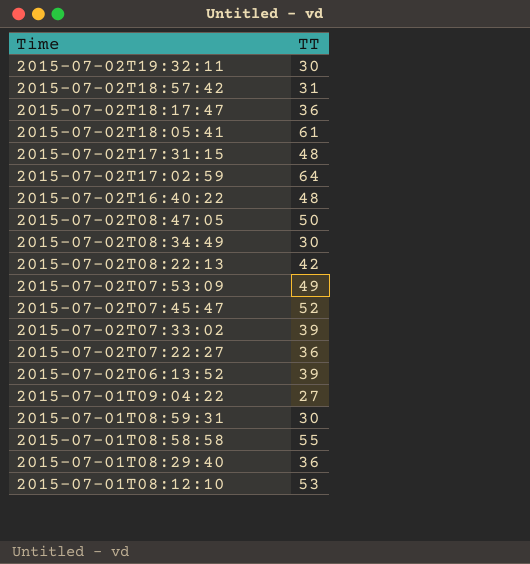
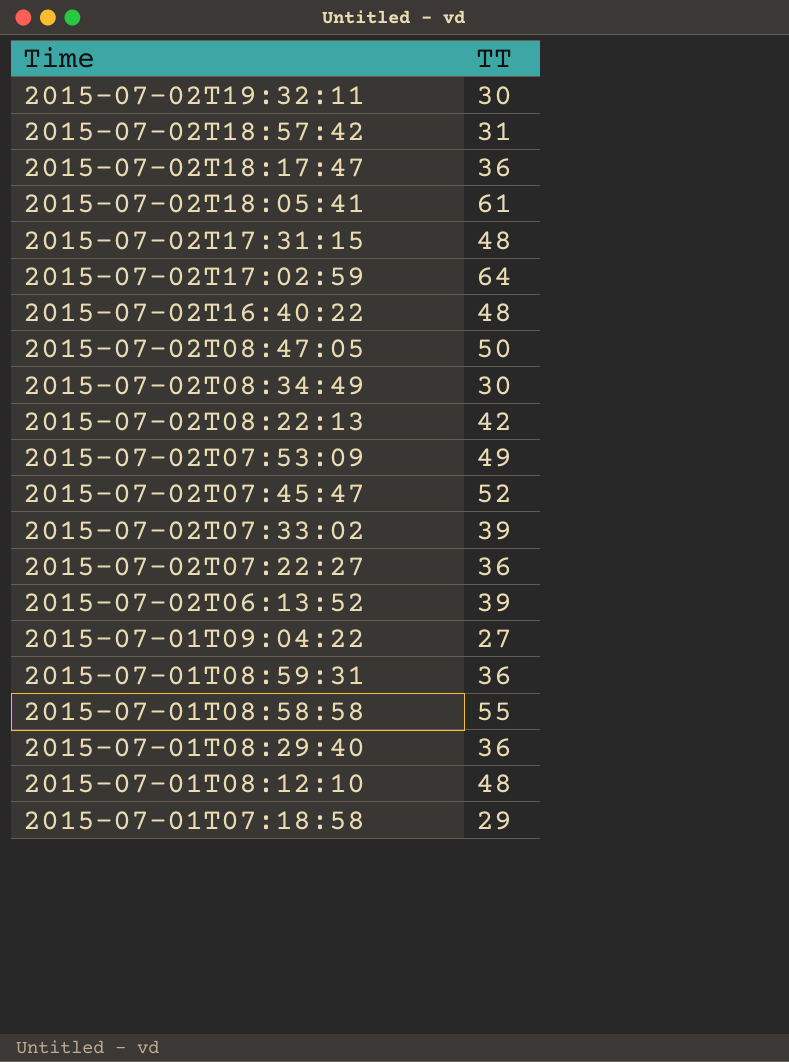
2015-07-01T08:59:31 | TT: 30 -> 36
2015-07-01T08:12:10 | TT: 53 -> 48
row 2015-07-01T07:18:58: none -> 29

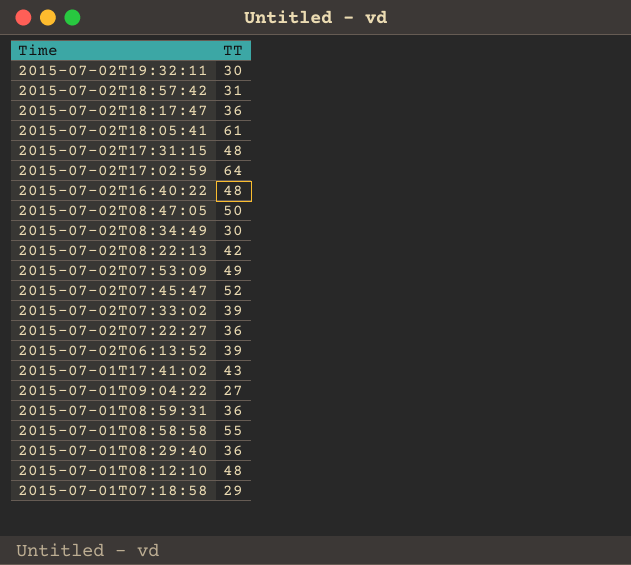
row 2015-07-01T17:41:02: none -> 43

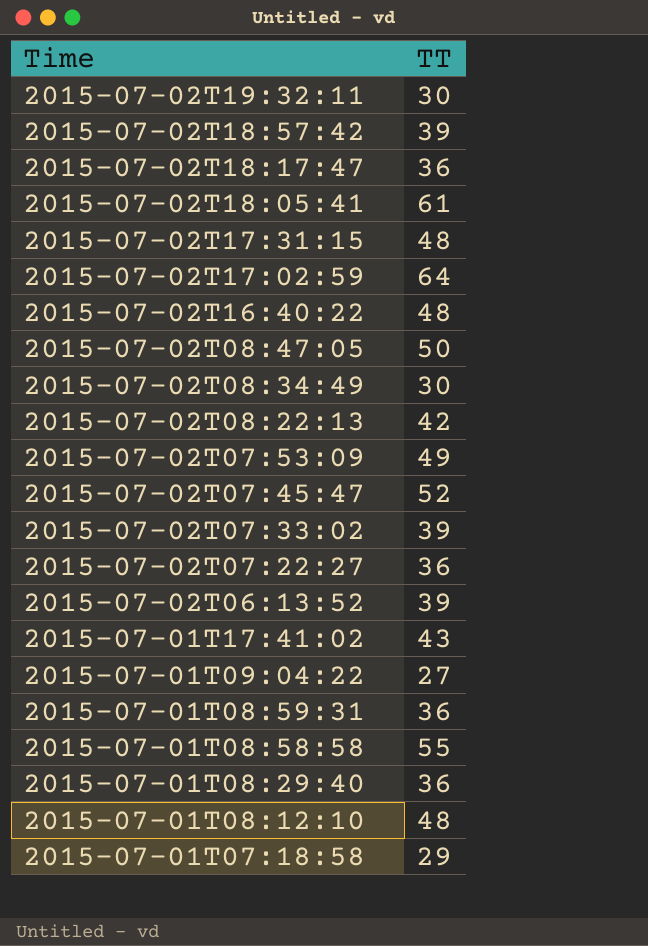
2015-07-02T18:57:42 | TT: 31 -> 39

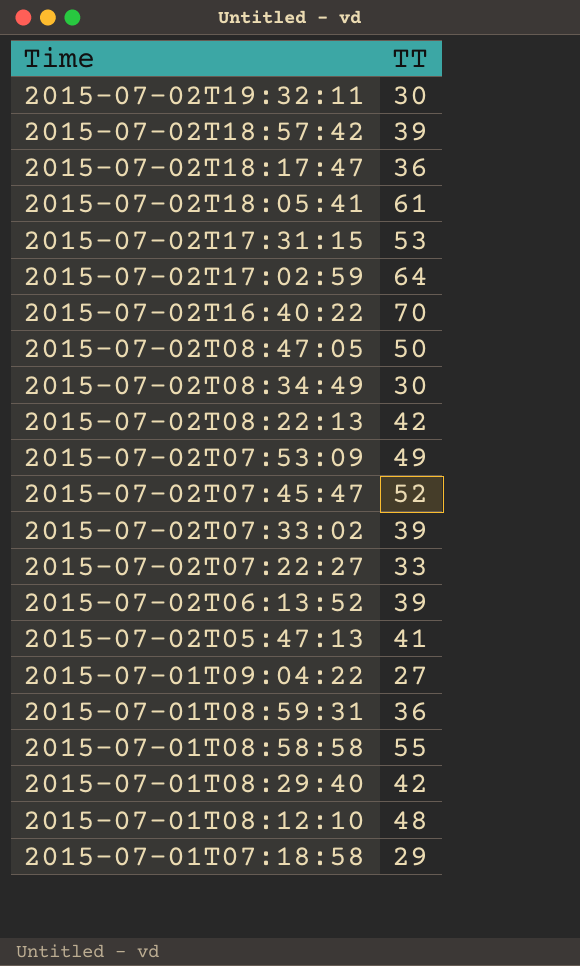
row 2015-07-01T17:41:02: 43 -> none
2015-07-02T17:31:15 | TT: 48 -> 53
2015-07-02T16:40:22 | TT: 48 -> 70
2015-07-02T07:22:27 | TT: 36 -> 33
row 2015-07-02T05:47:13: none -> 41
2015-07-01T08:29:40 | TT: 36 -> 42

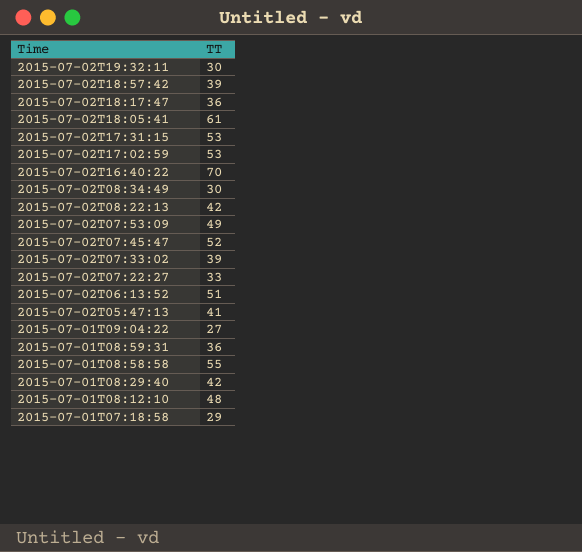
row 2015-07-02T08:47:05: 50 -> none
2015-07-02T17:02:59 | TT: 64 -> 53
2015-07-02T06:13:52 | TT: 39 -> 51

